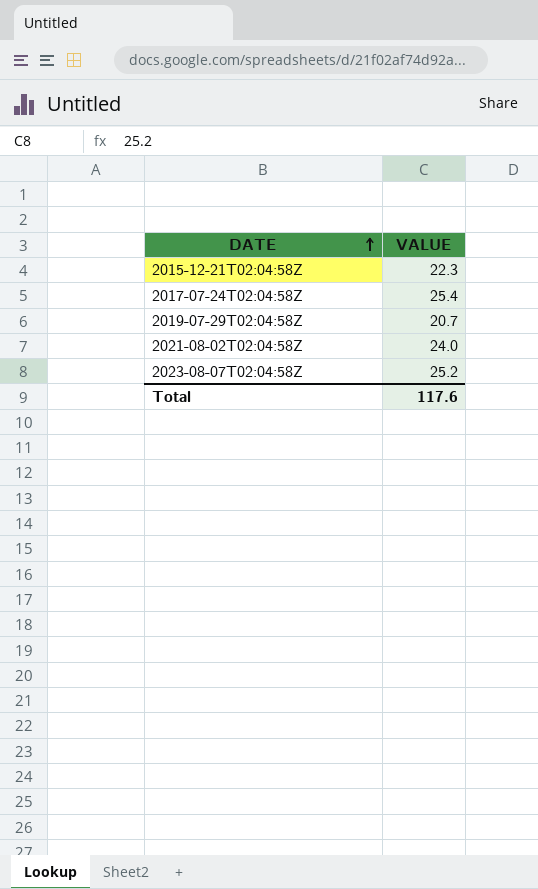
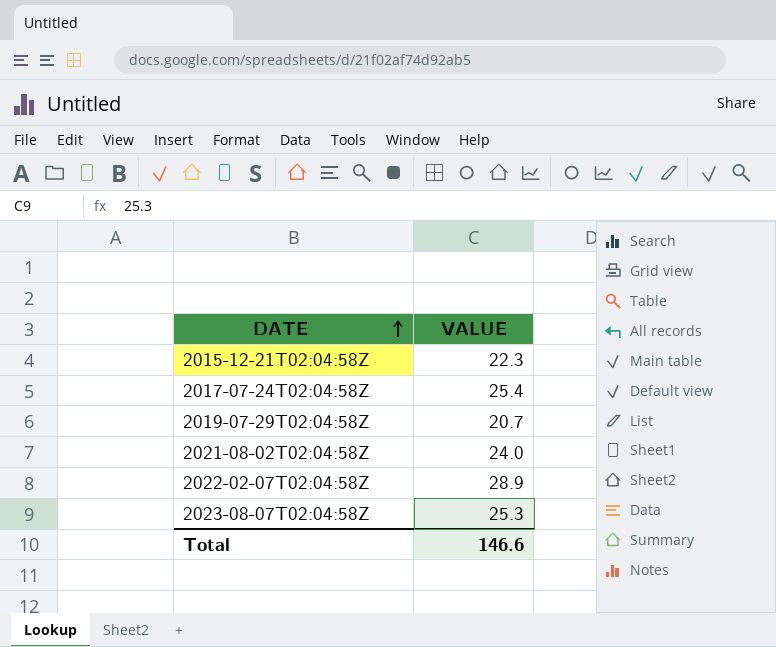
row 2022-02-07T02:04:58Z: none -> 28.9
2023-08-07T02:04:58Z | VALUE: 25.2 -> 25.3
Total | VALUE: 117.6 -> 146.6

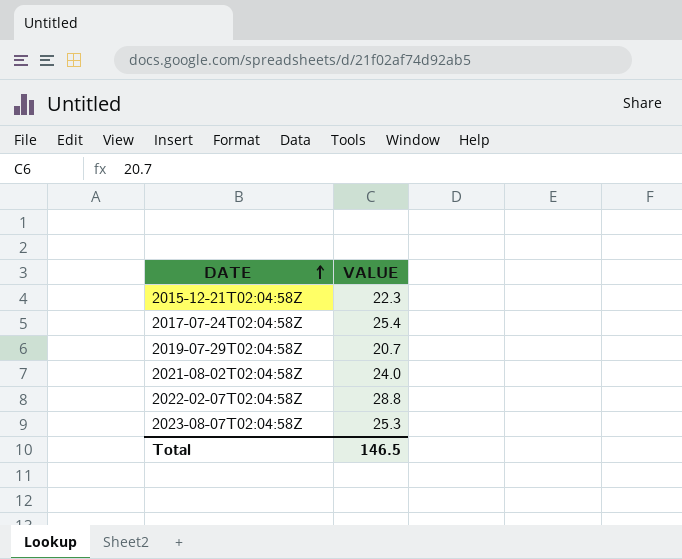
2022-02-07T02:04:58Z | VALUE: 28.9 -> 28.8
Total | VALUE: 146.6 -> 146.5

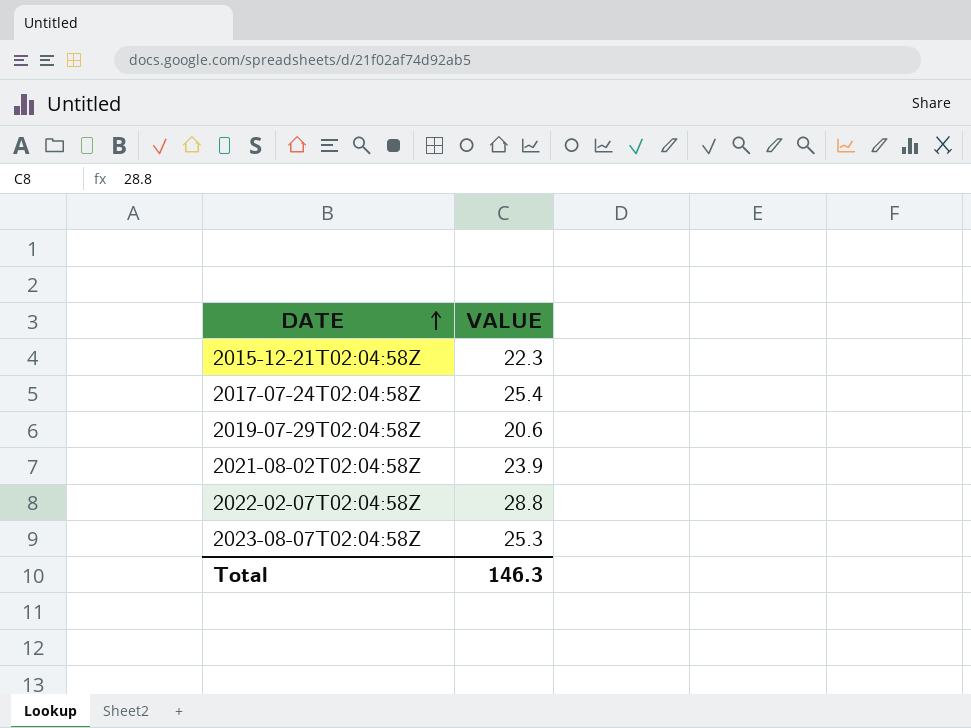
2019-07-29T02:04:58Z | VALUE: 20.7 -> 20.6
2021-08-02T02:04:58Z | VALUE: 24.0 -> 23.9
Total | VALUE: 146.5 -> 146.3

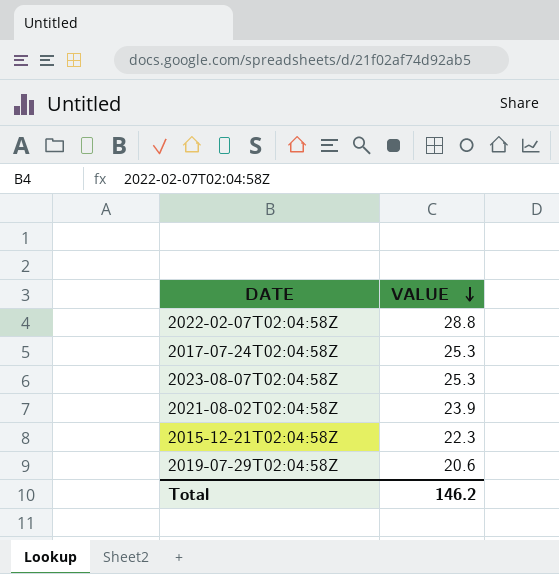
row order: DATE ascending -> VALUE descending
2017-07-24T02:04:58Z | VALUE: 25.4 -> 25.3
Total | VALUE: 146.3 -> 146.2

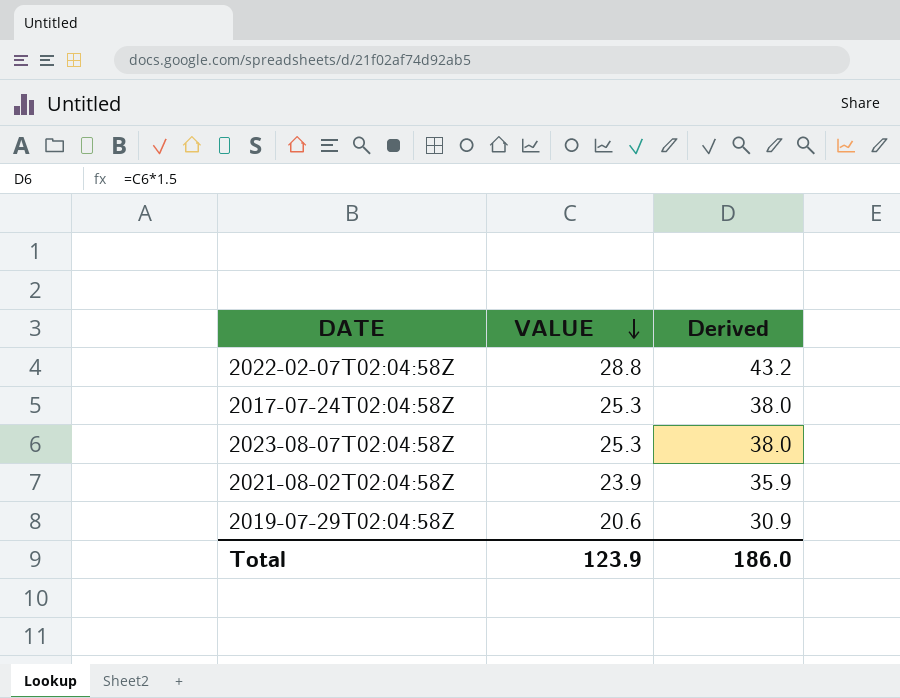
column Derived | formula: none -> [VALUE] * 1.5
row 2015-12-21T02:04:58Z: 22.3 -> none
Total | VALUE: 146.2 -> 123.9

